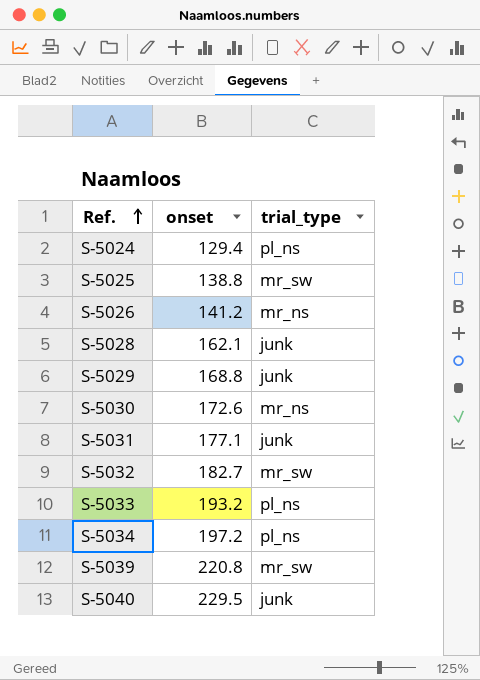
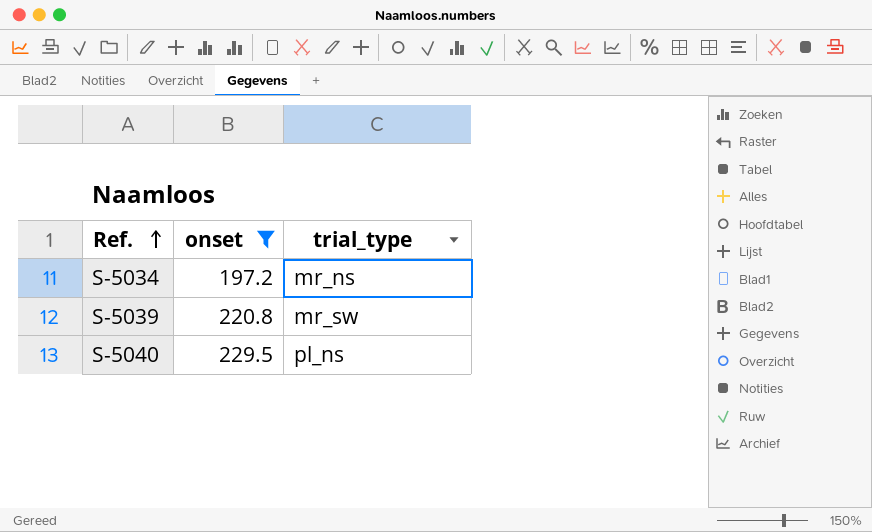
filter: none -> onset >= 197.2
S-5034 | trial_type: pl_ns -> mr_ns
S-5040 | trial_type: junk -> pl_ns

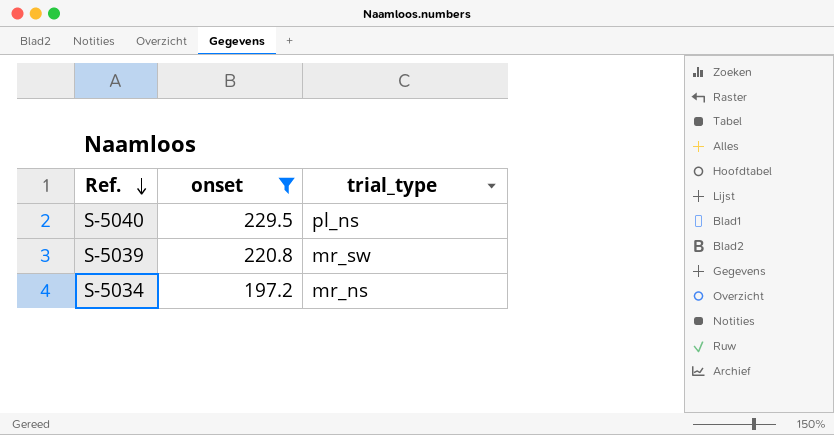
row order: Ref. ascending -> Ref. descending

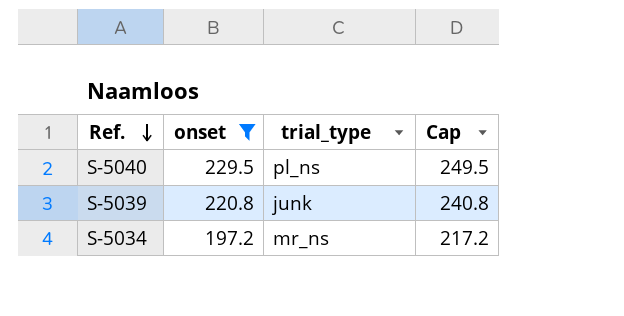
column Cap | formula: none -> [onset] + 20
S-5039 | trial_type: mr_sw -> junk

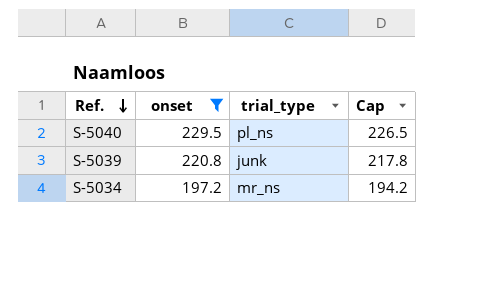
column Cap | formula: [onset] + 20 -> [onset] - 3

